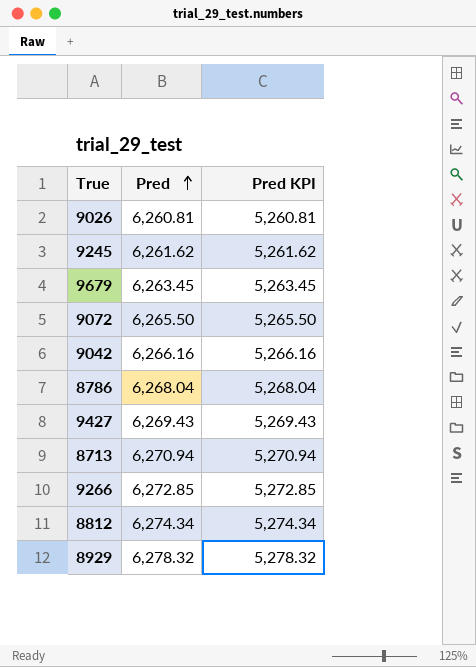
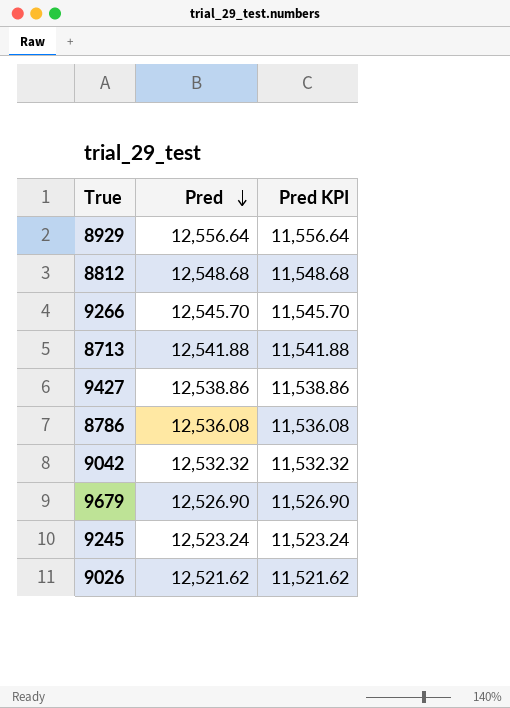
row order: Pred ascending -> Pred descending
row 9072: 6,265.50 | 5,265.50 -> none
8929 | Pred: 6,278.32 -> 12,556.64
8929 | Pred KPI: 5,278.32 -> 11,556.64
8812 | Pred: 6,274.34 -> 12,548.68
8812 | Pred KPI: 5,274.34 -> 11,548.68
9266 | Pred: 6,272.85 -> 12,545.70
9266 | Pred KPI: 5,272.85 -> 11,545.70
8713 | Pred: 6,270.94 -> 12,541.88
8713 | Pred KPI: 5,270.94 -> 11,541.88
9427 | Pred: 6,269.43 -> 12,538.86
9427 | Pred KPI: 5,269.43 -> 11,538.86
8786 | Pred: 6,268.04 -> 12,536.08
8786 | Pred KPI: 5,268.04 -> 11,536.08
9042 | Pred: 6,266.16 -> 12,532.32
9042 | Pred KPI: 5,266.16 -> 11,532.32
9679 | Pred: 6,263.45 -> 12,526.90
9679 | Pred KPI: 5,263.45 -> 11,526.90
9245 | Pred: 6,261.62 -> 12,523.24
9245 | Pred KPI: 5,261.62 -> 11,523.24
9026 | Pred: 6,260.81 -> 12,521.62
9026 | Pred KPI: 5,260.81 -> 11,521.62

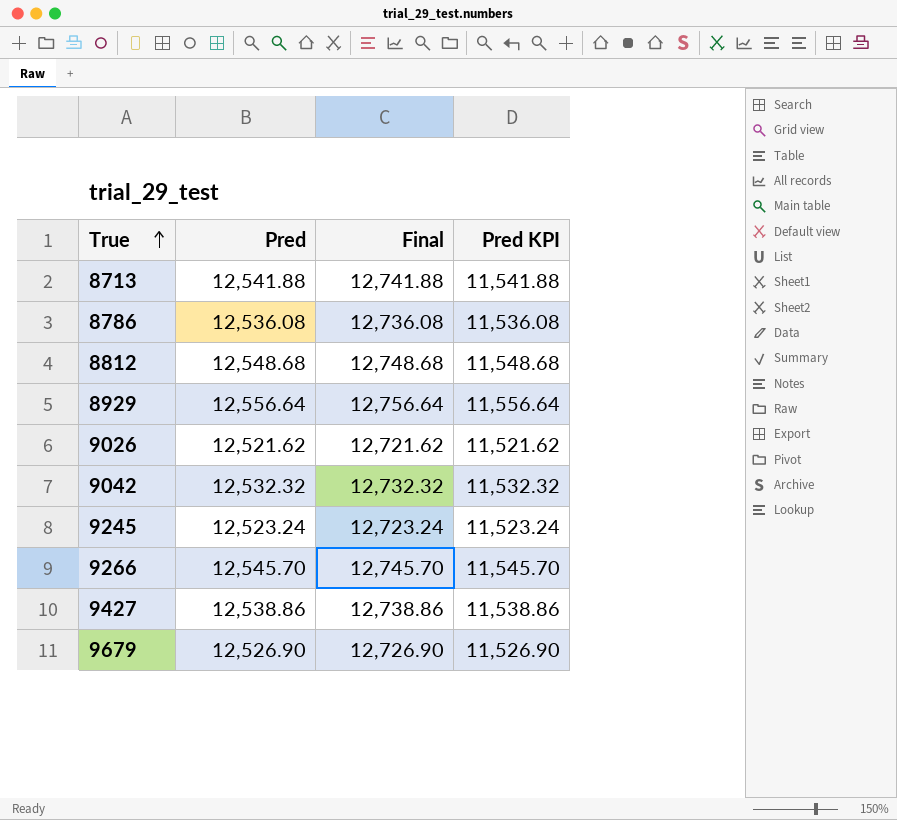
row order: Pred descending -> True ascending
column Final | formula: none -> [Pred] + 200

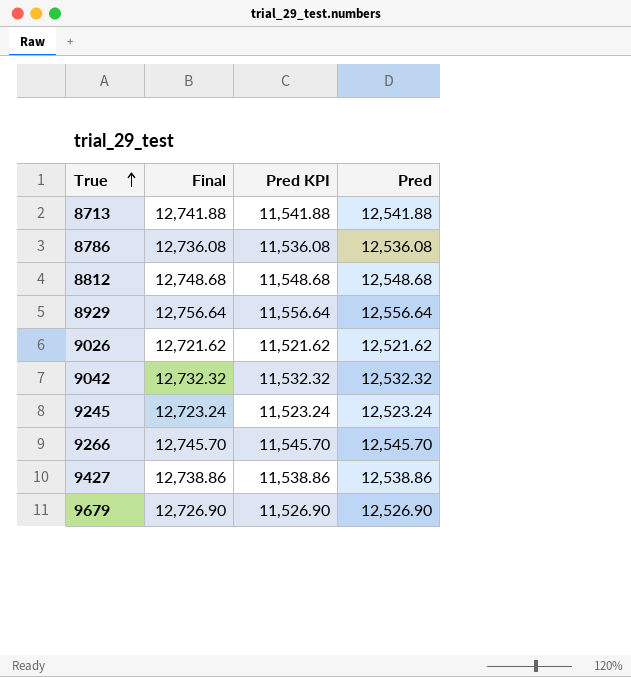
column Pred | position: 2 -> 4

